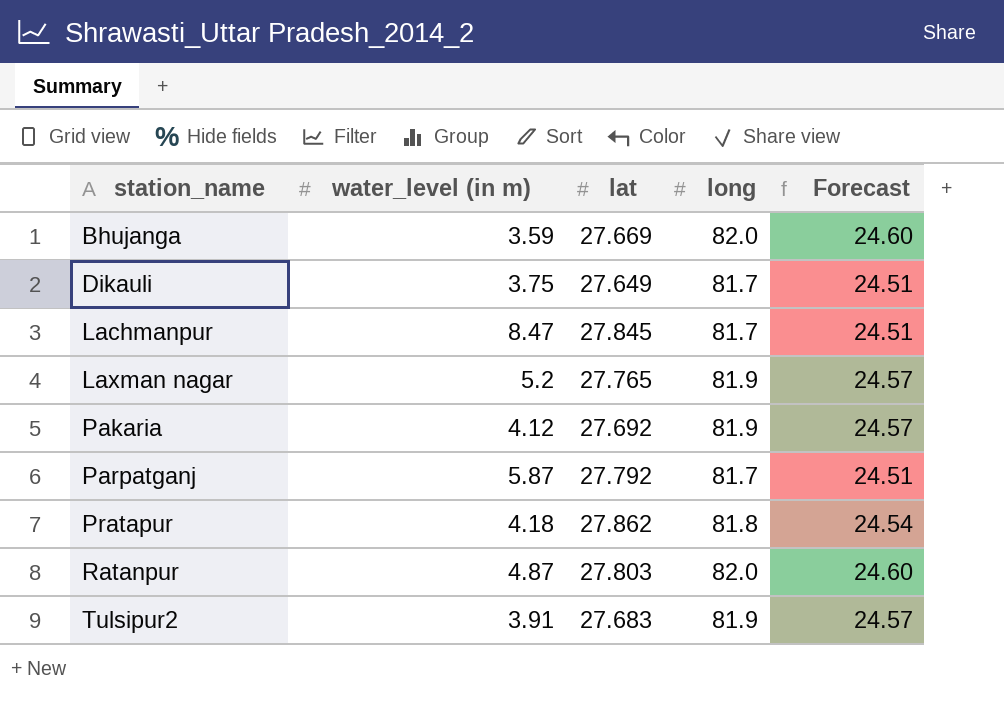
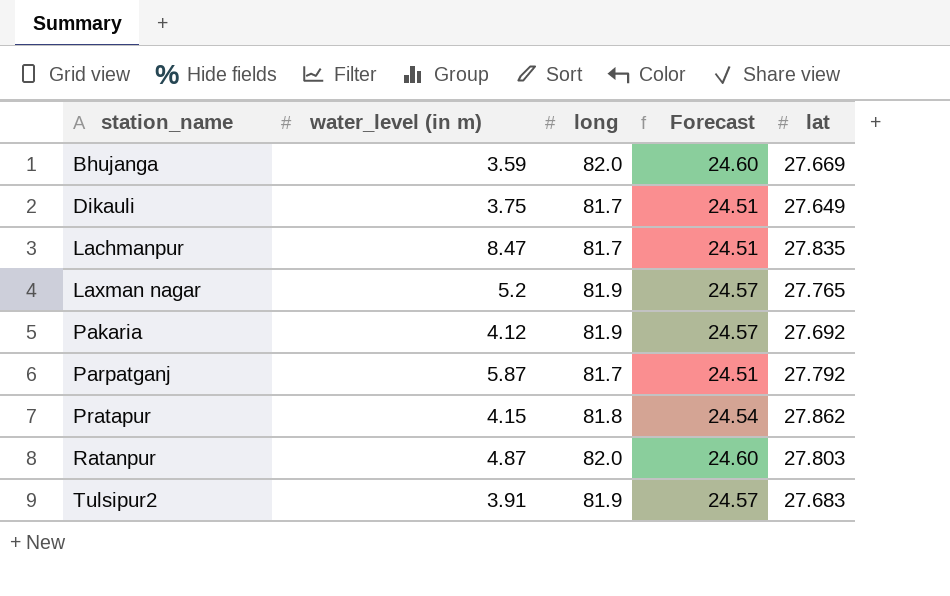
column lat | position: 3 -> 5
Lachmanpur | lat: 27.845 -> 27.835
Pratapur | water_level (in m): 4.18 -> 4.15

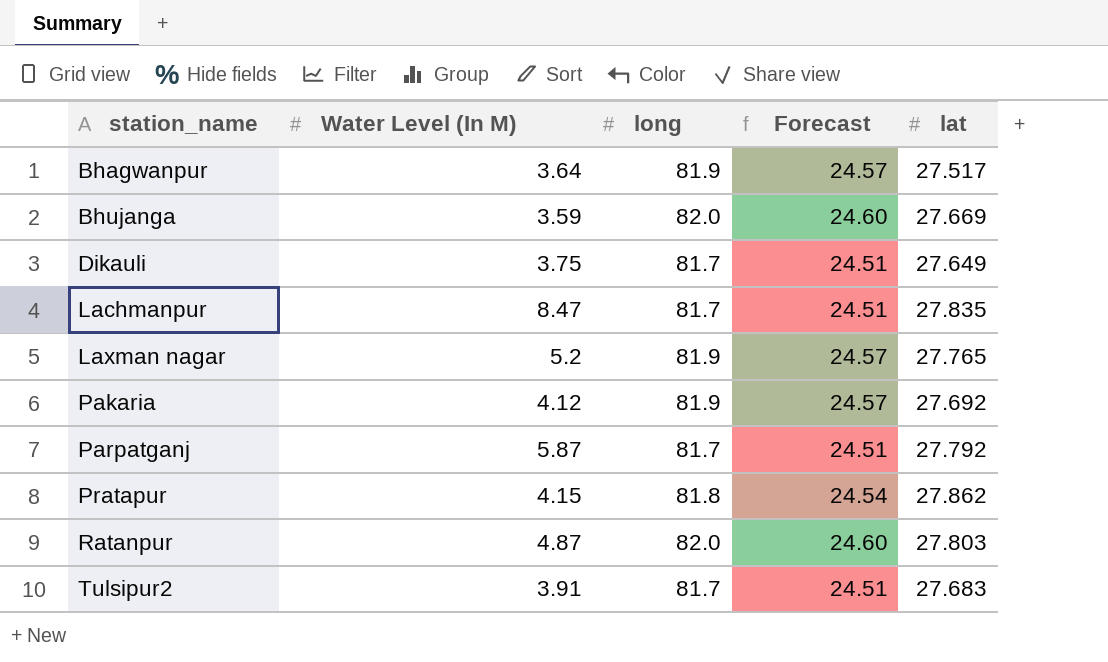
column name: water_level (in m) -> Water Level (In M)
row Bhagwanpur: none -> 3.64 | 81.9 | 24.57 | 27.517
Tulsipur2 | long: 81.9 -> 81.7
Tulsipur2 | Forecast: 24.57 -> 24.51

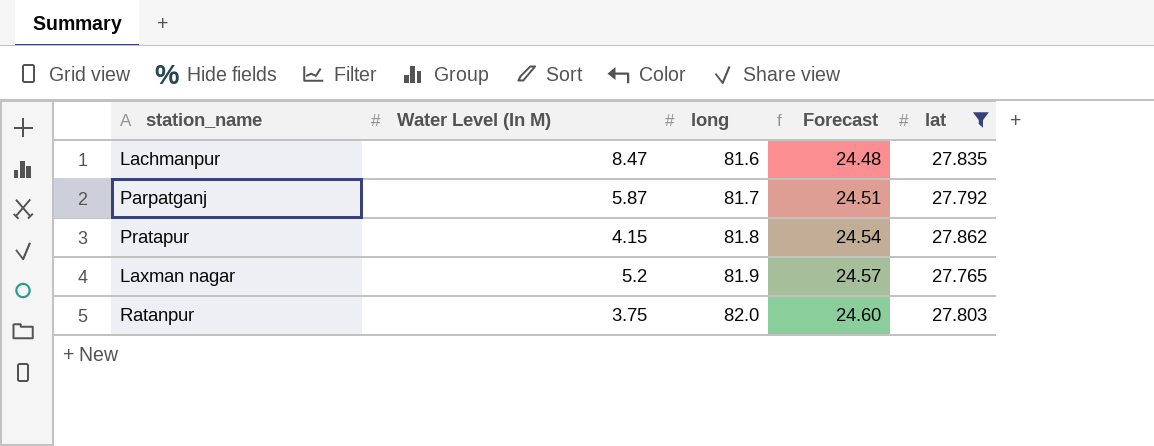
filter: none -> lat >= 27.765
row order: station_name ascending -> long ascending
Lachmanpur | long: 81.7 -> 81.6
Lachmanpur | Forecast: 24.51 -> 24.48
Ratanpur | Water Level (In M): 4.87 -> 3.75

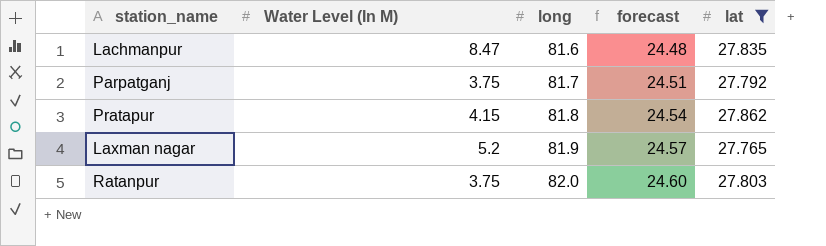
column name: Forecast -> forecast
Parpatganj | Water Level (In M): 5.87 -> 3.75

